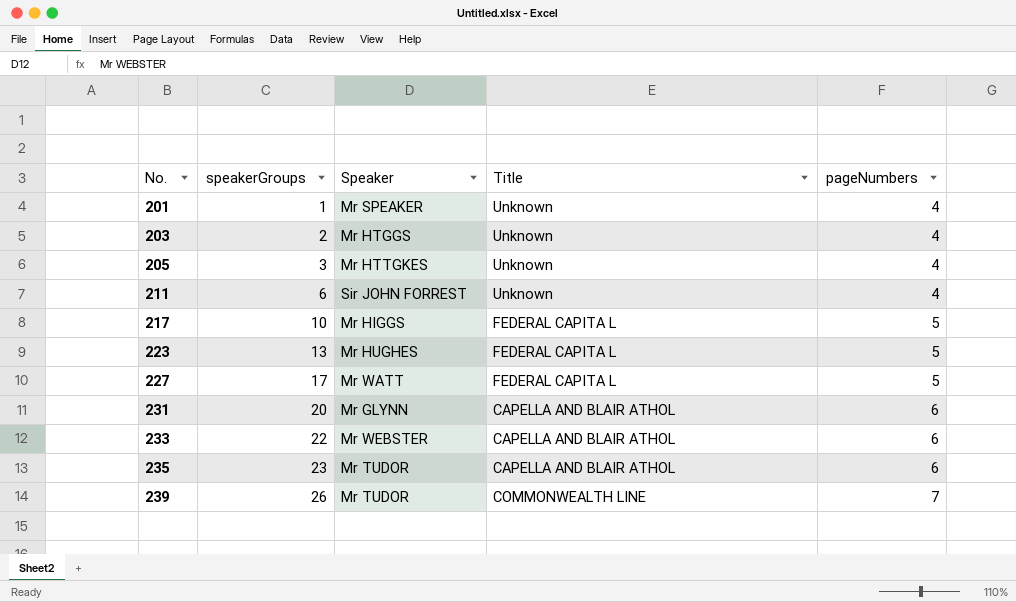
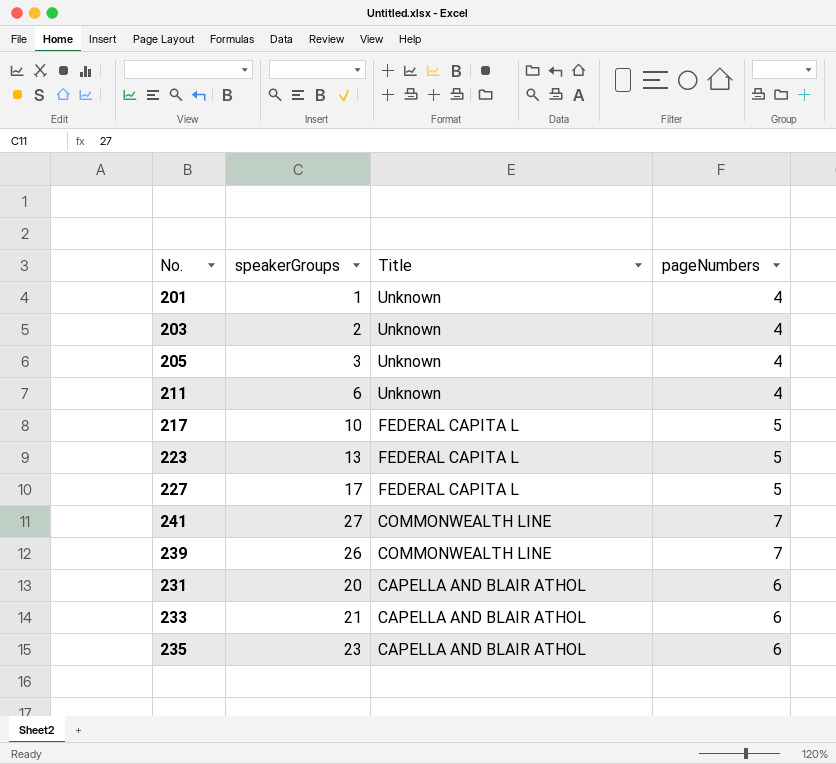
row order: No. ascending -> Title descending
column Speaker | position: 3 -> none
row 241: none -> 27 | COMMONWEALTH LINE | 7
233 | speakerGroups: 22 -> 21

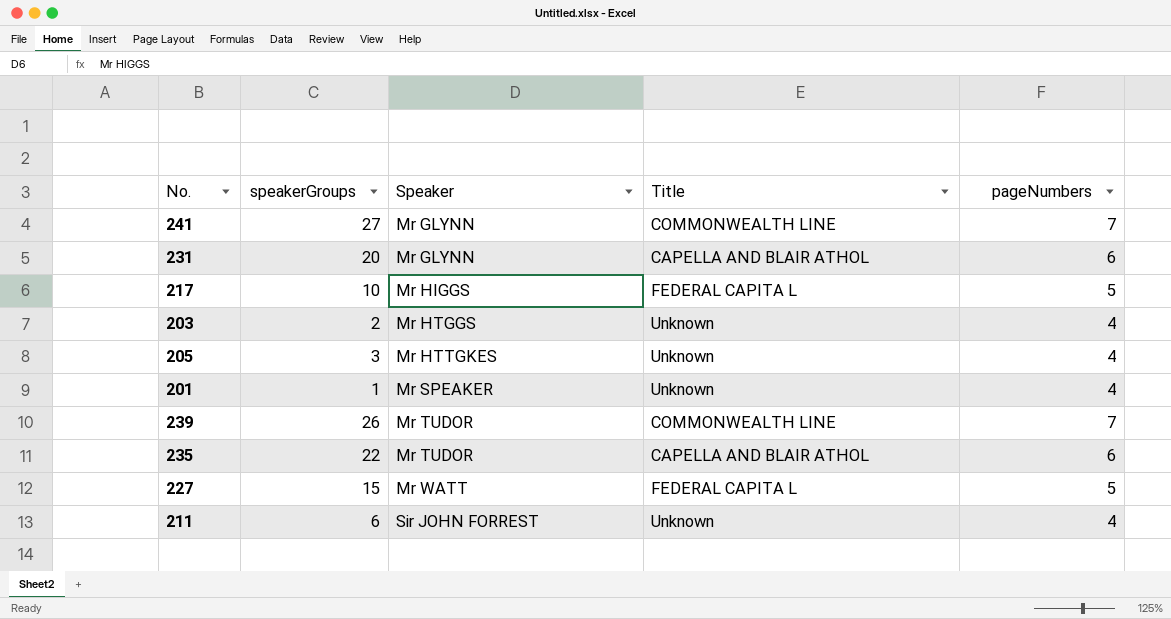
row order: Title descending -> Speaker ascending
column Speaker | position: none -> 3
row 223: 13 | FEDERAL CAPITA L | 5 -> none
row 233: 21 | CAPELLA AND BLAIR ATHOL | 6 -> none
235 | speakerGroups: 23 -> 22
227 | speakerGroups: 17 -> 15

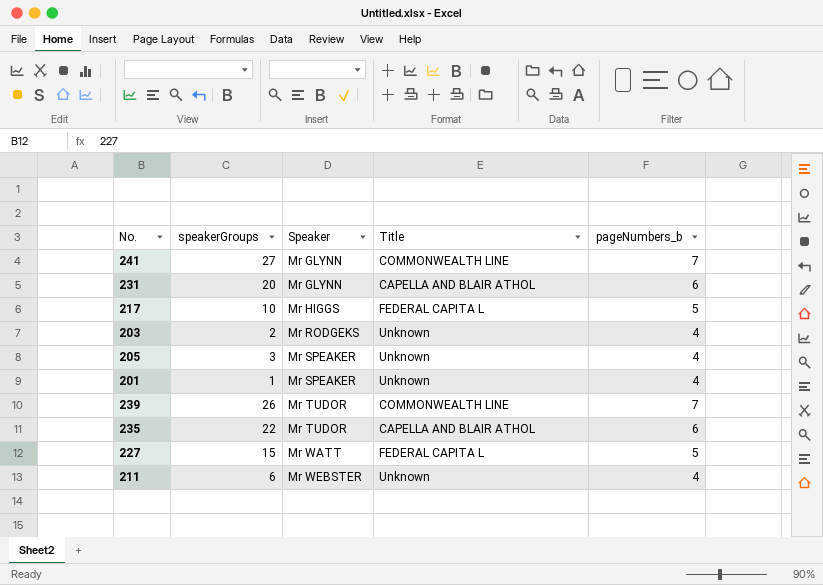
column name: pageNumbers -> pageNumbers_b
203 | Speaker: Mr HTGGS -> Mr RODGEKS
205 | Speaker: Mr HTTGKES -> Mr SPEAKER
211 | Speaker: Sir JOHN FORREST -> Mr WEBSTER

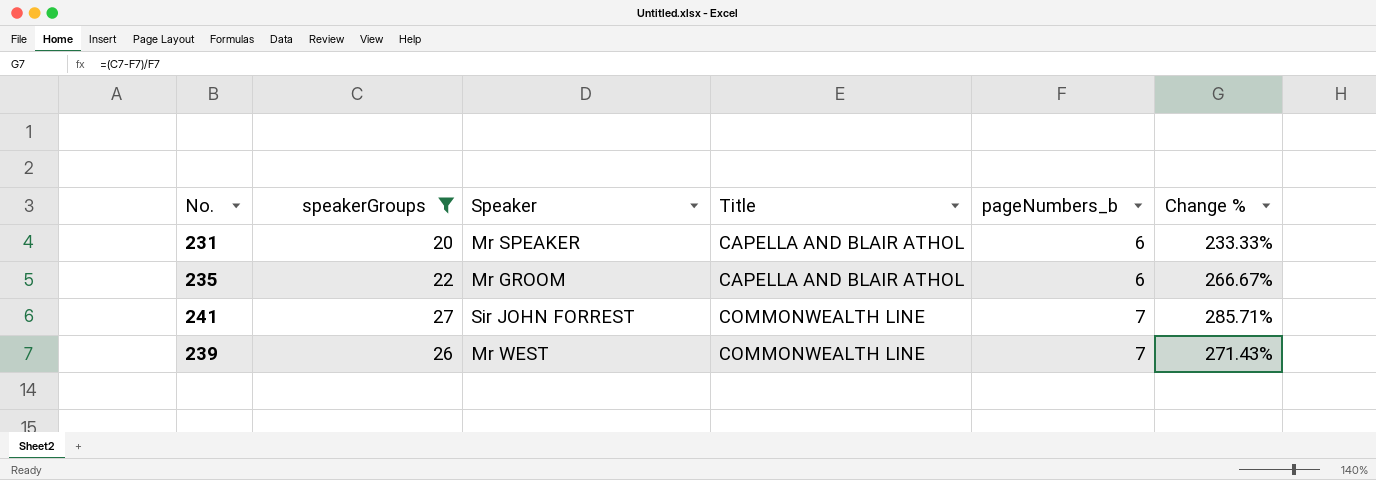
filter: none -> speakerGroups >= 20
row order: Speaker ascending -> Title ascending
column Change % | formula: none -> ([speakerGroups] - [pageNumbers_b]) / [pageNumbers_b]
231 | Speaker: Mr GLYNN -> Mr SPEAKER
235 | Speaker: Mr TUDOR -> Mr GROOM
241 | Speaker: Mr GLYNN -> Sir JOHN FORREST
239 | Speaker: Mr TUDOR -> Mr WEST

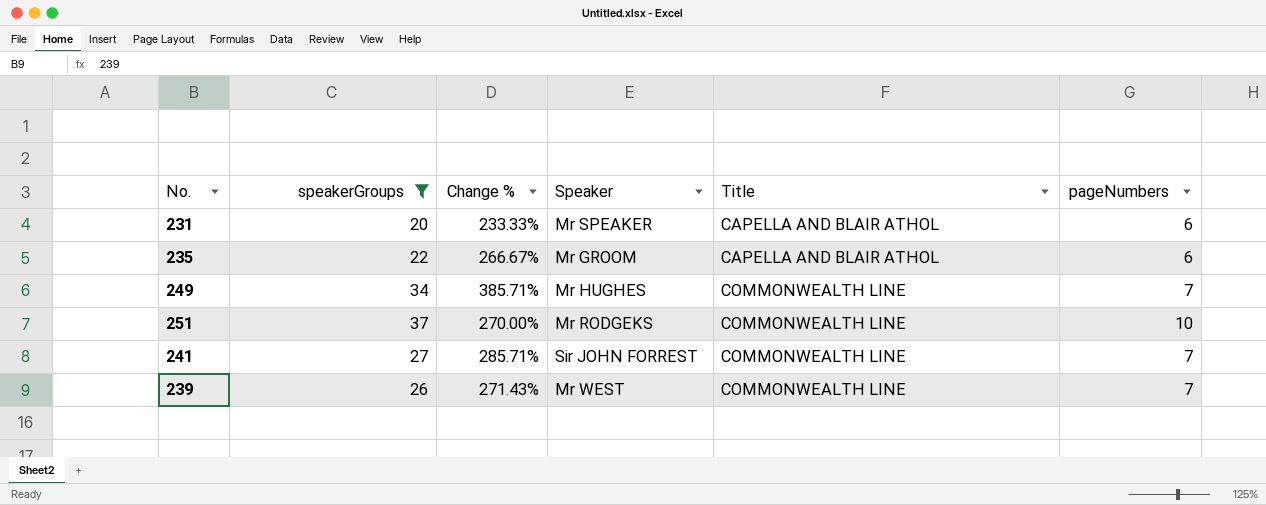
column Change % | position: 6 -> 3
column name: pageNumbers_b -> pageNumbers
row 249: none -> 34 | 385.71% | Mr HUGHES | COMMONWEALTH LINE | 7
row 251: none -> 37 | 270.00% | Mr RODGEKS | COMMONWEALTH LINE | 10

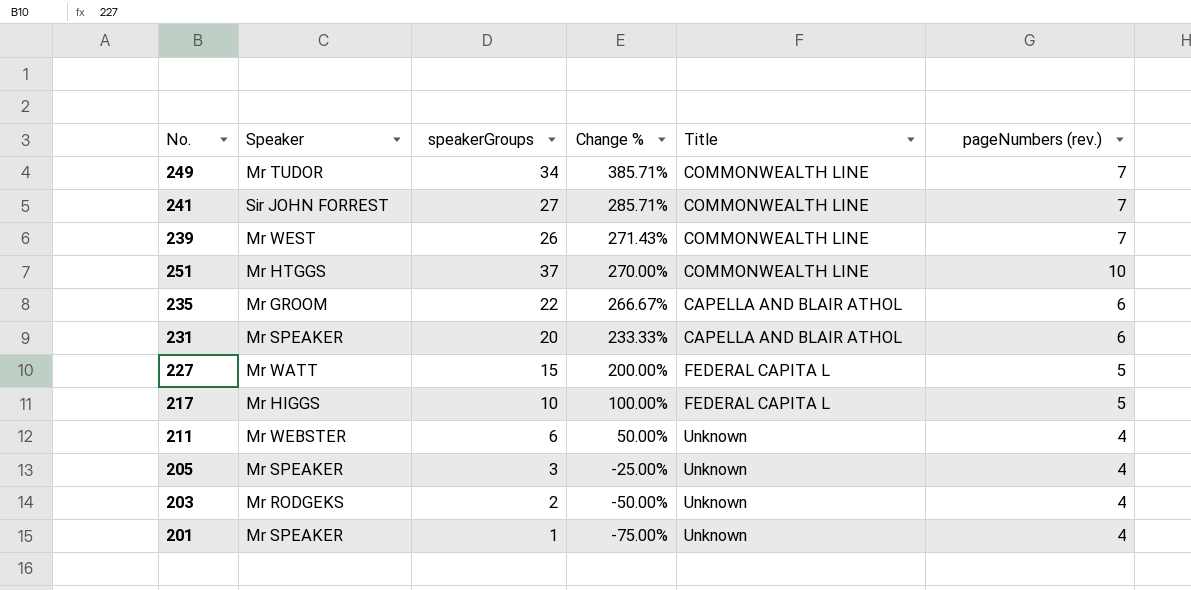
filter: speakerGroups >= 20 -> none
row order: Title ascending -> Change % descending
column Speaker | position: 4 -> 2
column name: pageNumbers -> pageNumbers (rev.)
249 | Speaker: Mr HUGHES -> Mr TUDOR
251 | Speaker: Mr RODGEKS -> Mr HTGGS

